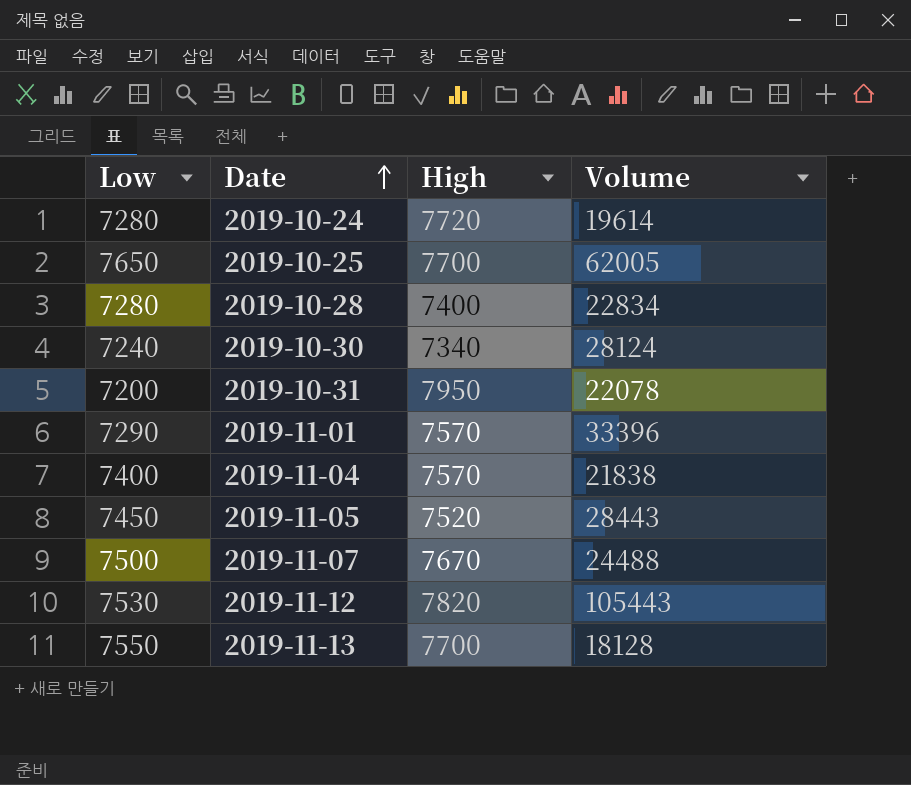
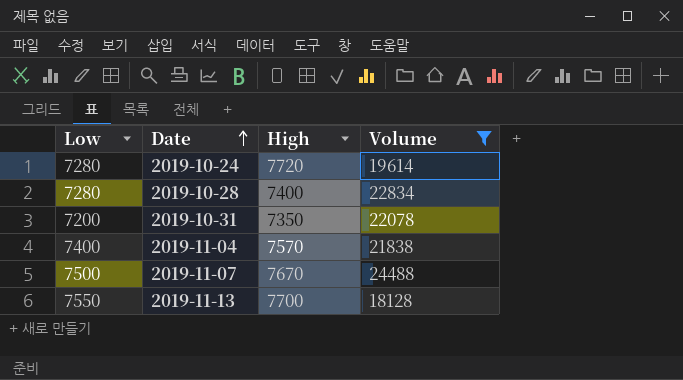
filter: none -> Volume <= 24488
2019-10-31 | High: 7950 -> 7350

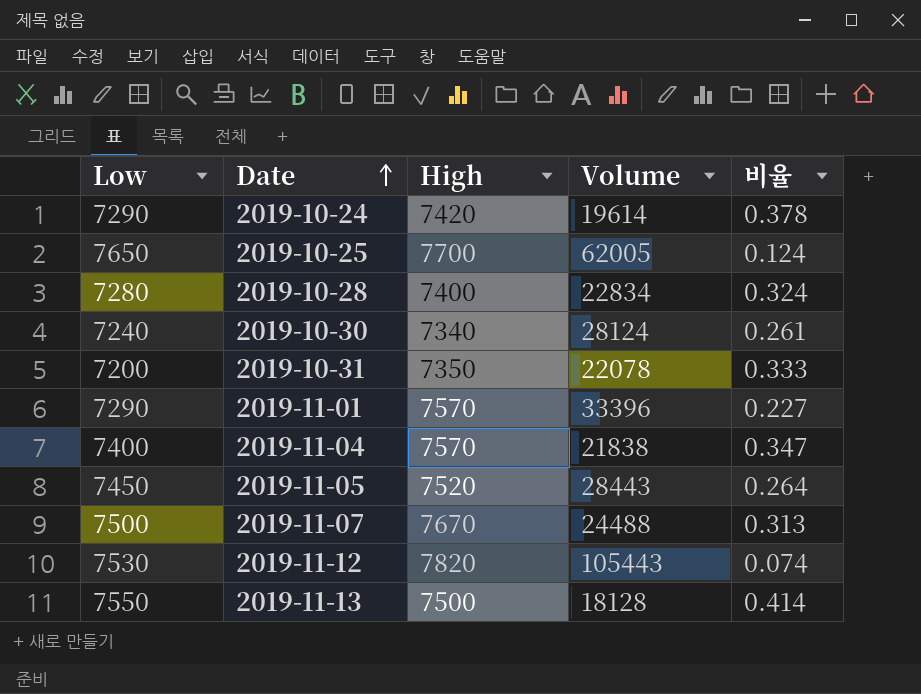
filter: Volume <= 24488 -> none
column 비율 | formula: none -> [High] / [Volume]
2019-10-24 | Low: 7280 -> 7290
2019-10-24 | High: 7720 -> 7420
2019-11-13 | High: 7700 -> 7500

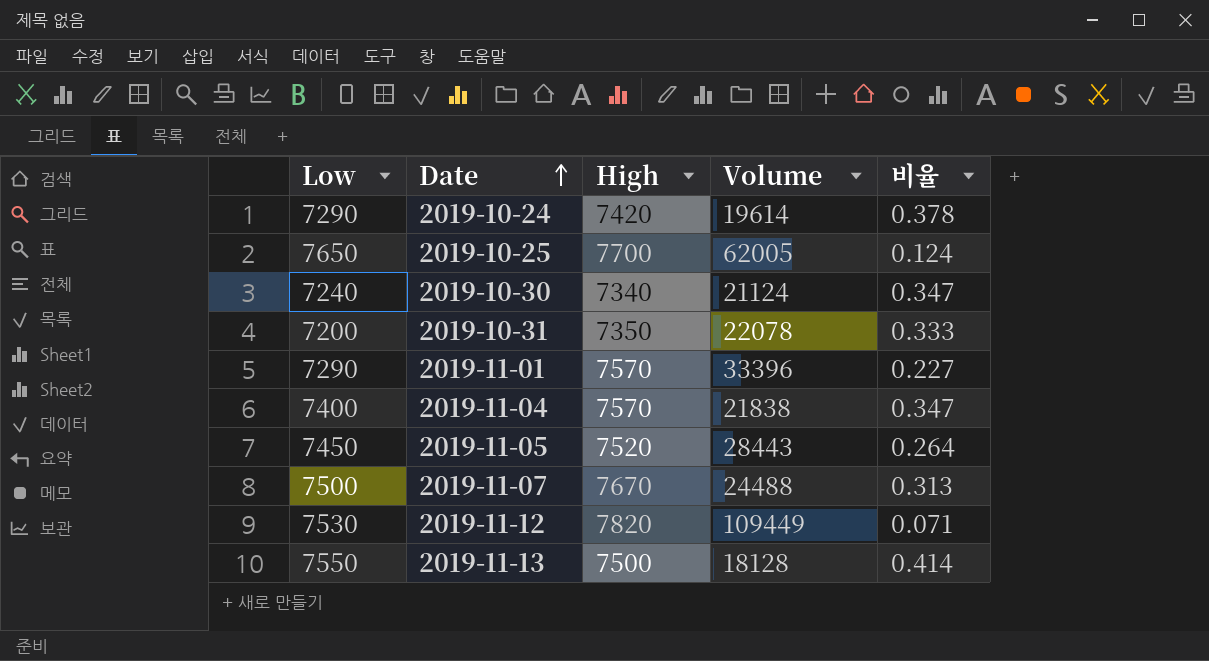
row 2019-10-28: 7280 | 7400 | 22834 | 0.324 -> none
2019-10-30 | Volume: 28124 -> 21124
2019-10-30 | 비율: 0.261 -> 0.347
2019-11-12 | Volume: 105443 -> 109449
2019-11-12 | 비율: 0.074 -> 0.071

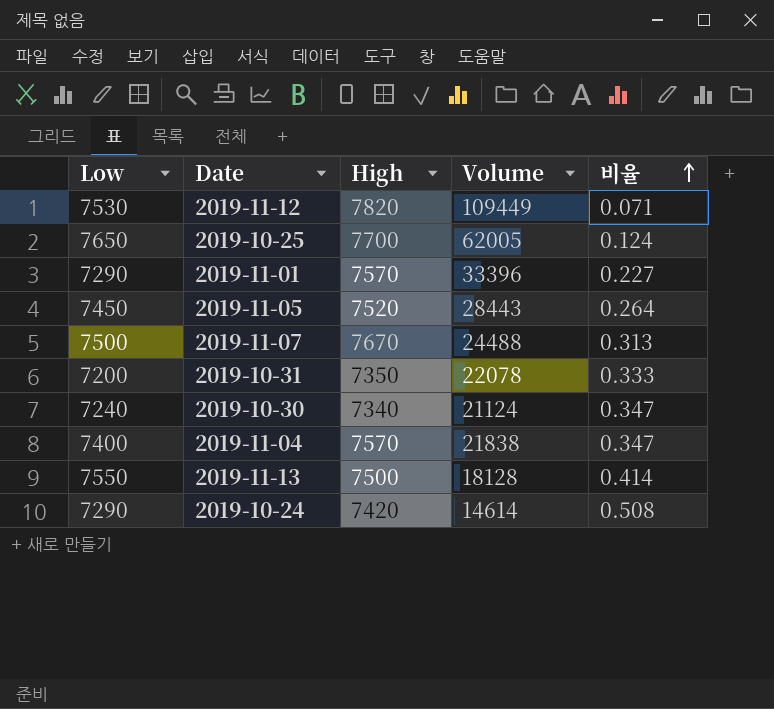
row order: Date ascending -> 비율 ascending
2019-10-24 | Volume: 19614 -> 14614
2019-10-24 | 비율: 0.378 -> 0.508

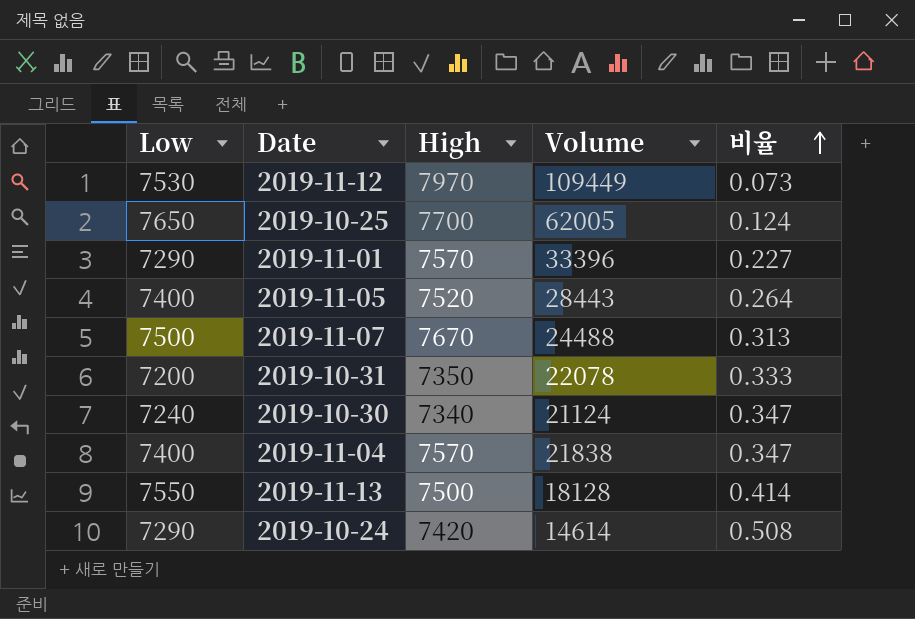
2019-11-12 | High: 7820 -> 7970
2019-11-12 | 비율: 0.071 -> 0.073
2019-11-05 | Low: 7450 -> 7400

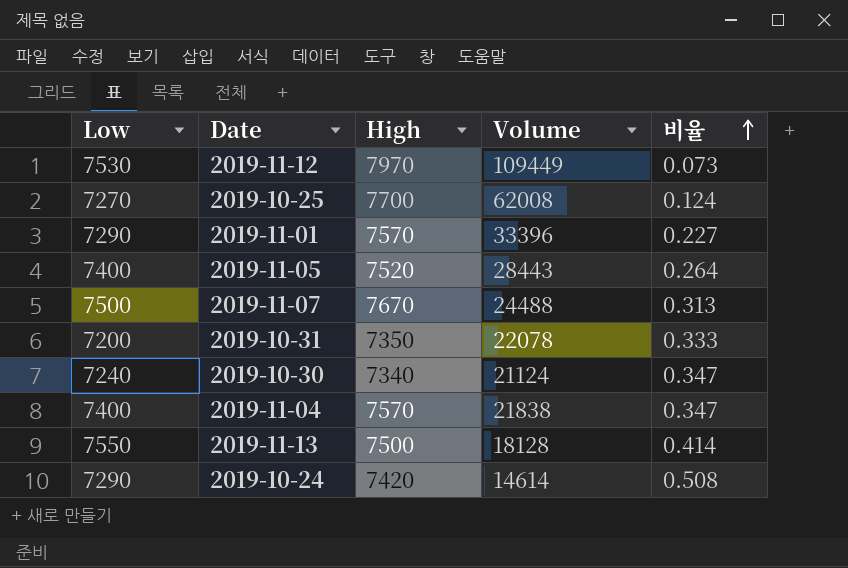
2019-10-25 | Low: 7650 -> 7270
2019-10-25 | Volume: 62005 -> 62008

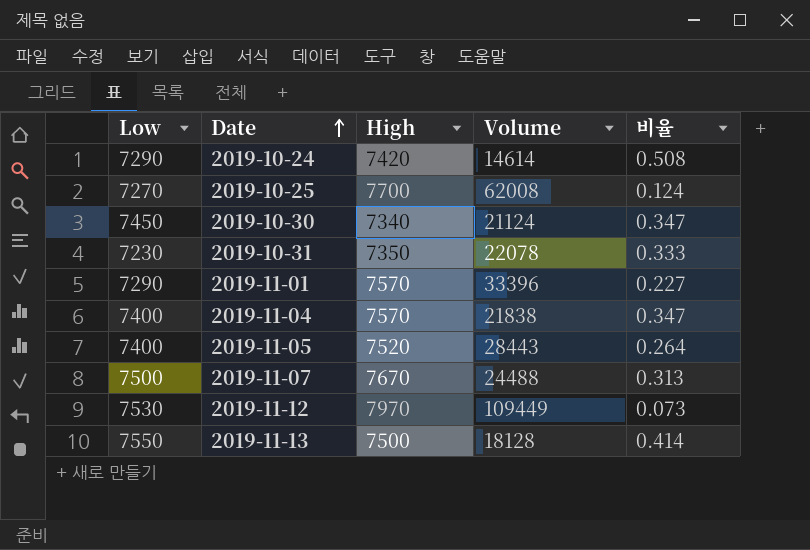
row order: 비율 ascending -> Date ascending
2019-10-30 | Low: 7240 -> 7450
2019-10-31 | Low: 7200 -> 7230

